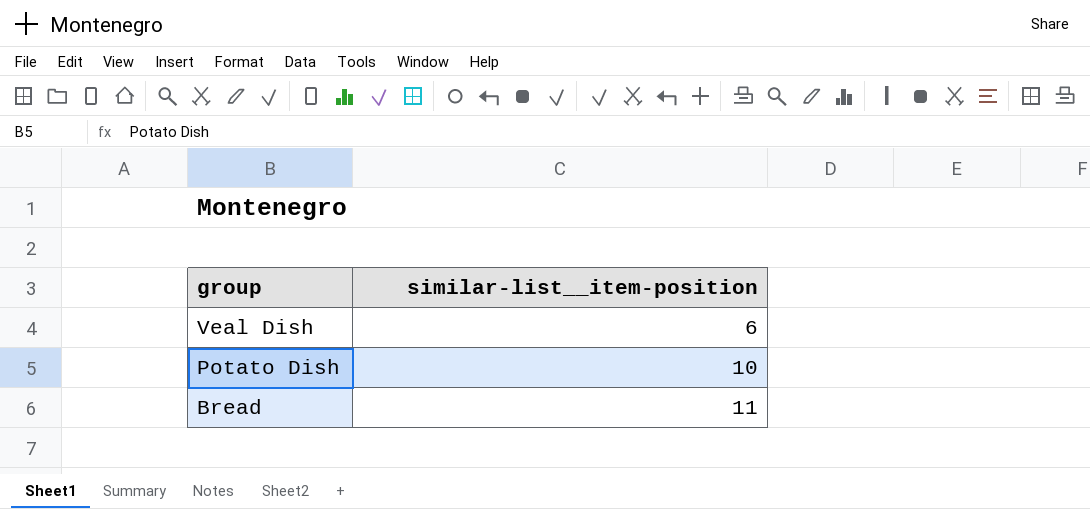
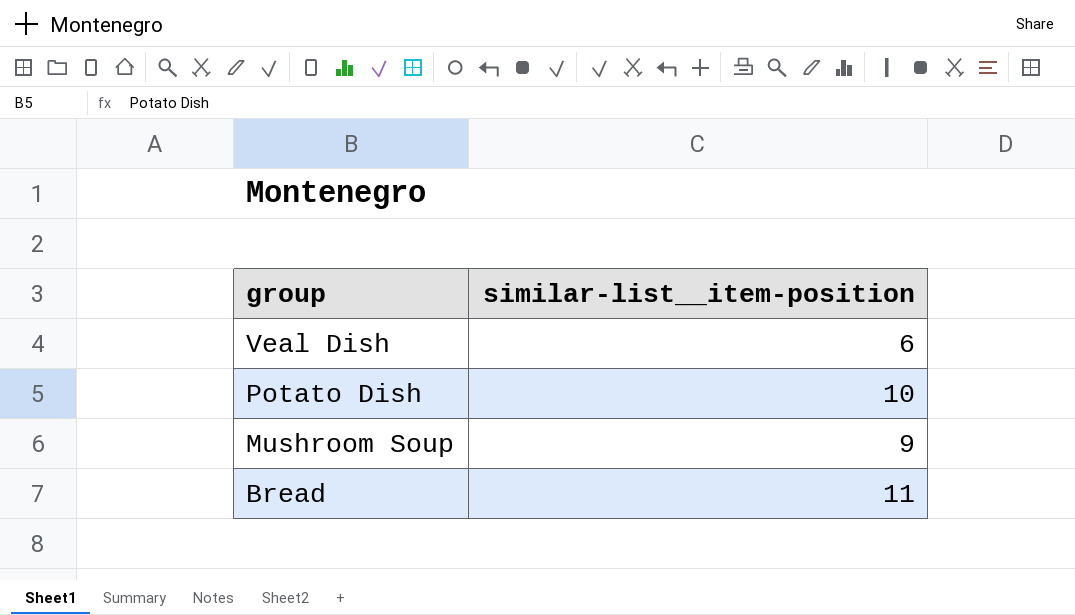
row Mushroom Soup: none -> 9

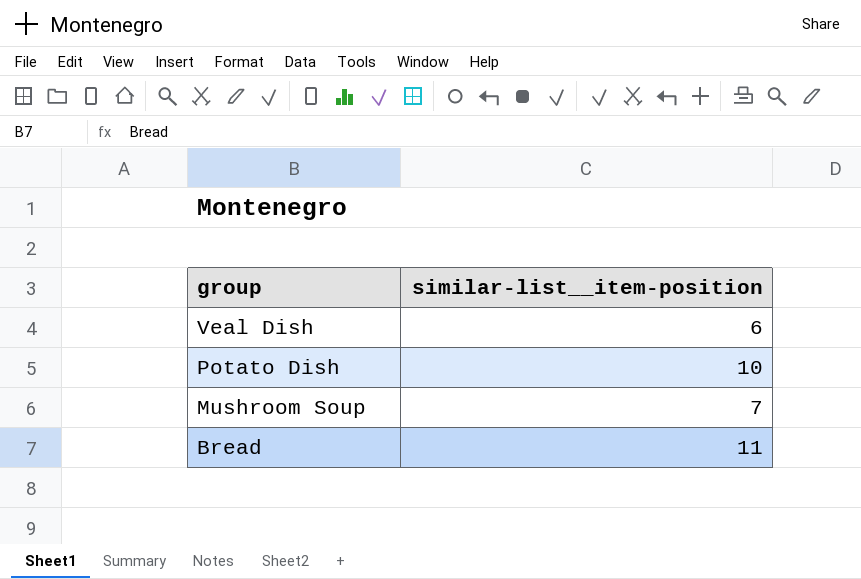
Mushroom Soup | similar-list__item-position: 9 -> 7

